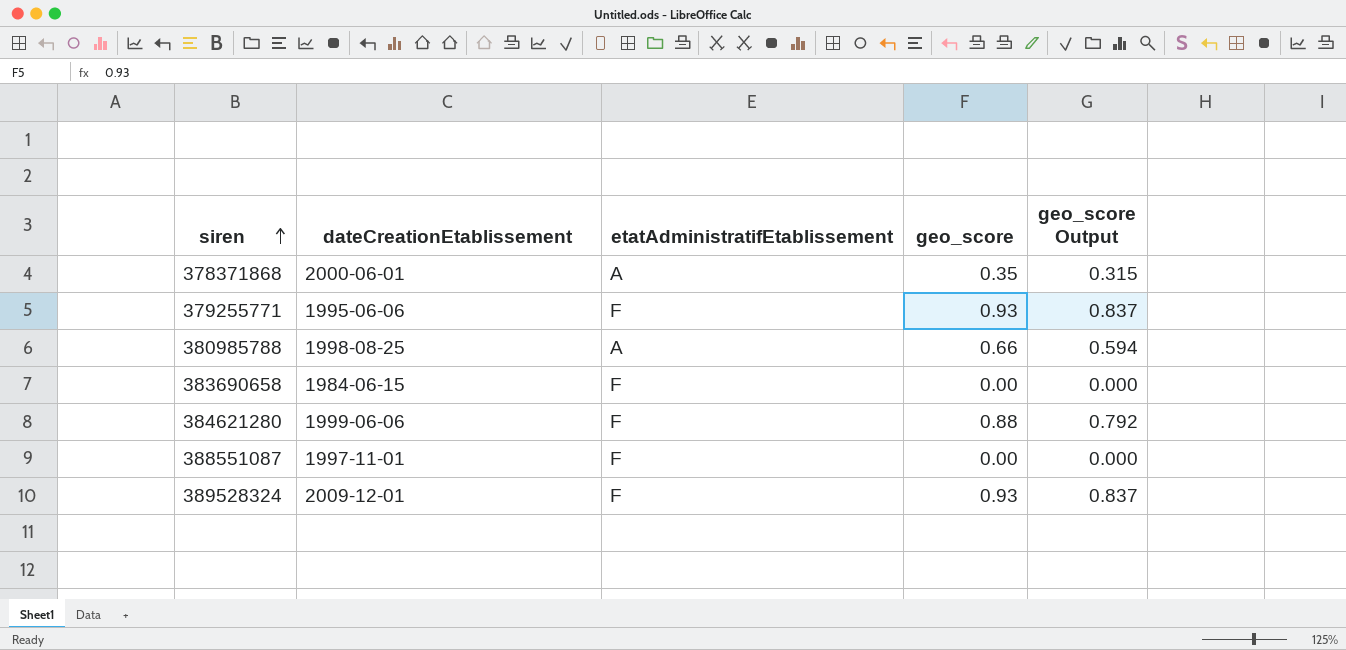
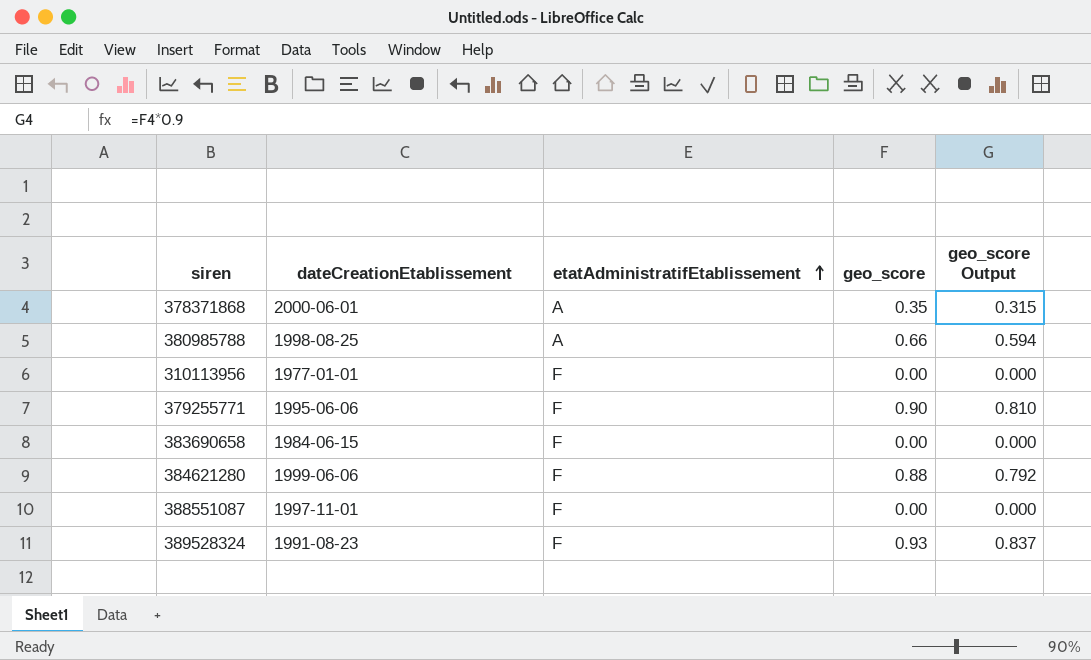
row order: siren ascending -> etatAdministratifEtablissement ascending
row 310113956: none -> 1977-01-01 | F | 0.00 | 0.000
379255771 | geo_score: 0.93 -> 0.90
379255771 | geo_score Output: 0.837 -> 0.810
389528324 | dateCreationEtablissement: 2009-12-01 -> 1991-08-23

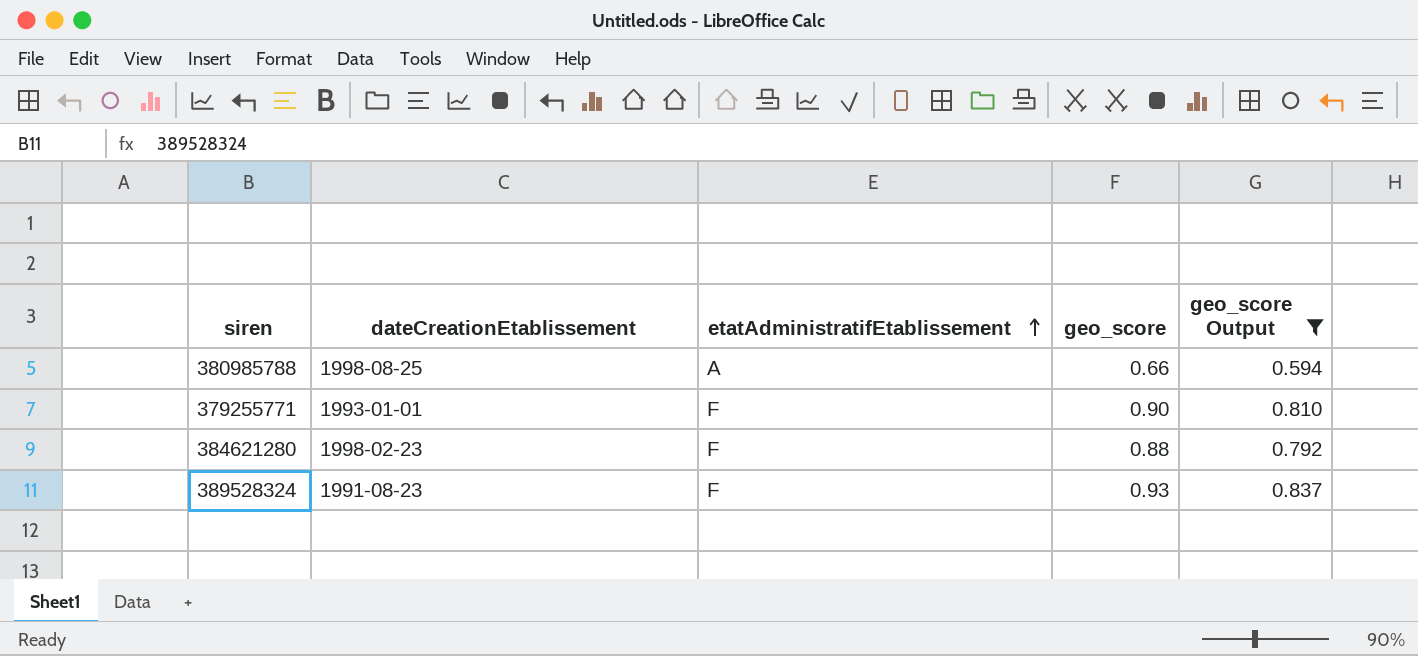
filter: none -> geo_score Output >= 0.594
379255771 | dateCreationEtablissement: 1995-06-06 -> 1993-01-01
384621280 | dateCreationEtablissement: 1999-06-06 -> 1998-02-23

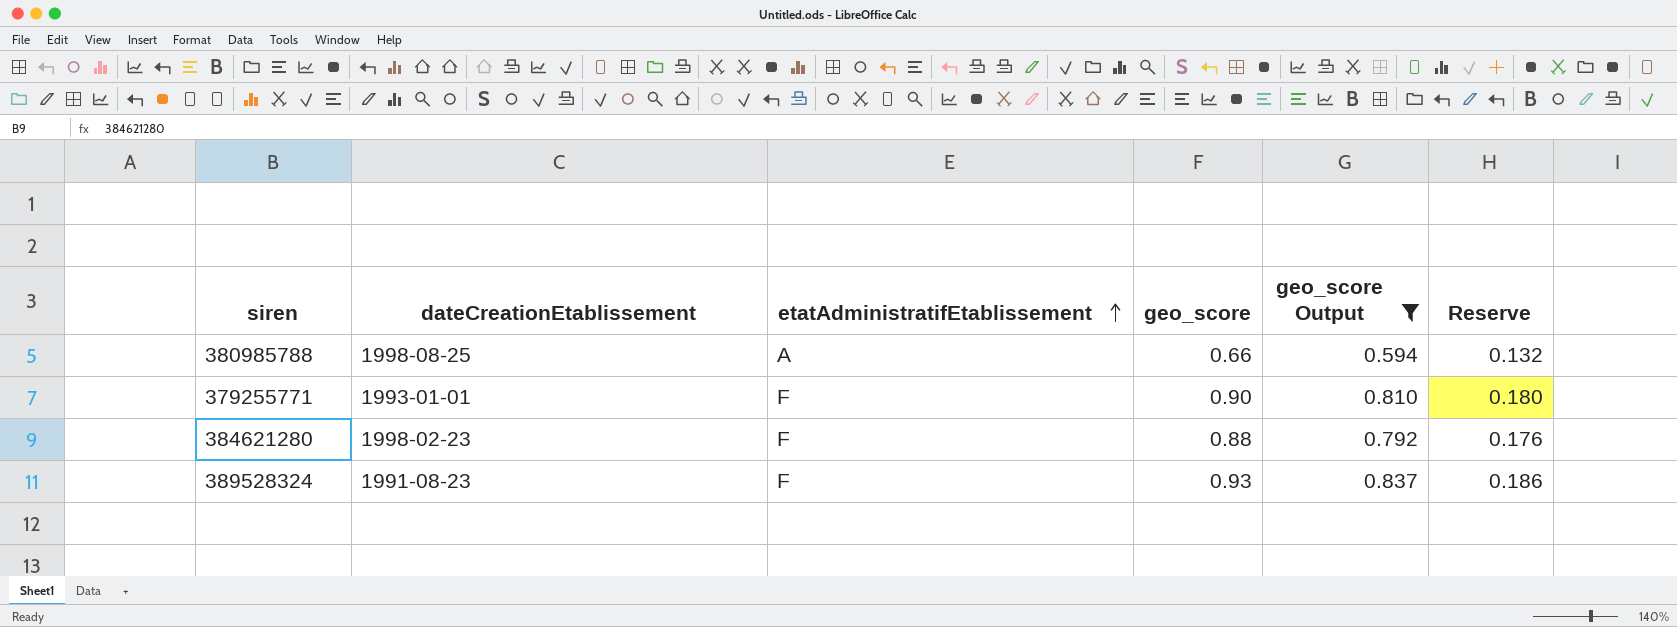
column Reserve | formula: none -> [geo_score] * 0.2

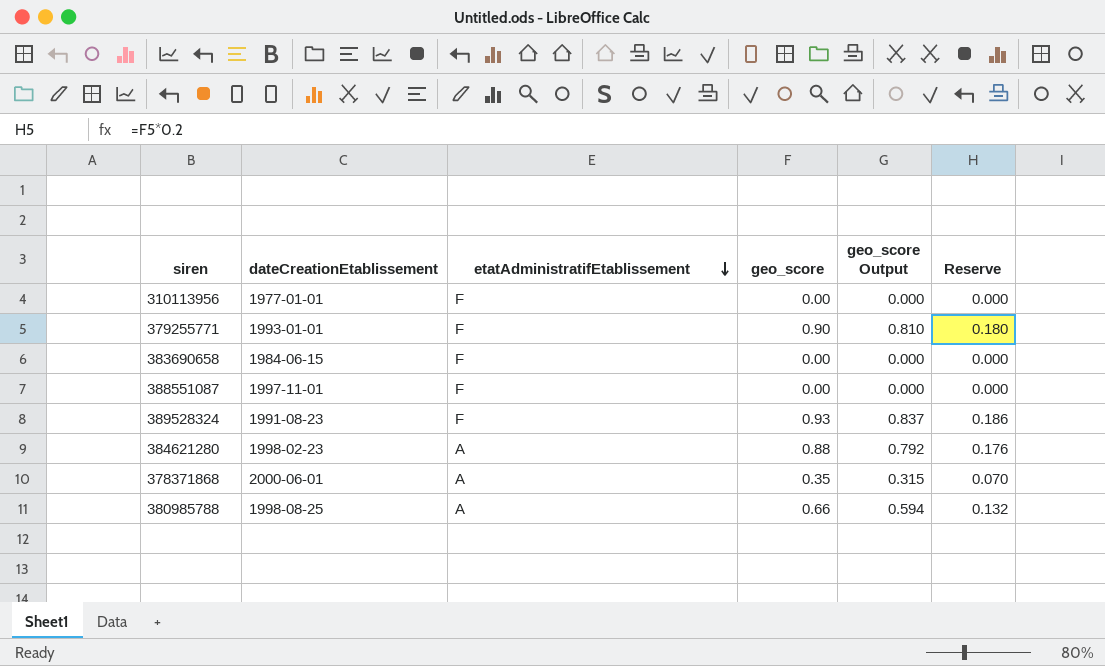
filter: geo_score Output >= 0.594 -> none
row order: etatAdministratifEtablissement ascending -> etatAdministratifEtablissement descending
384621280 | etatAdministratifEtablissement: F -> A

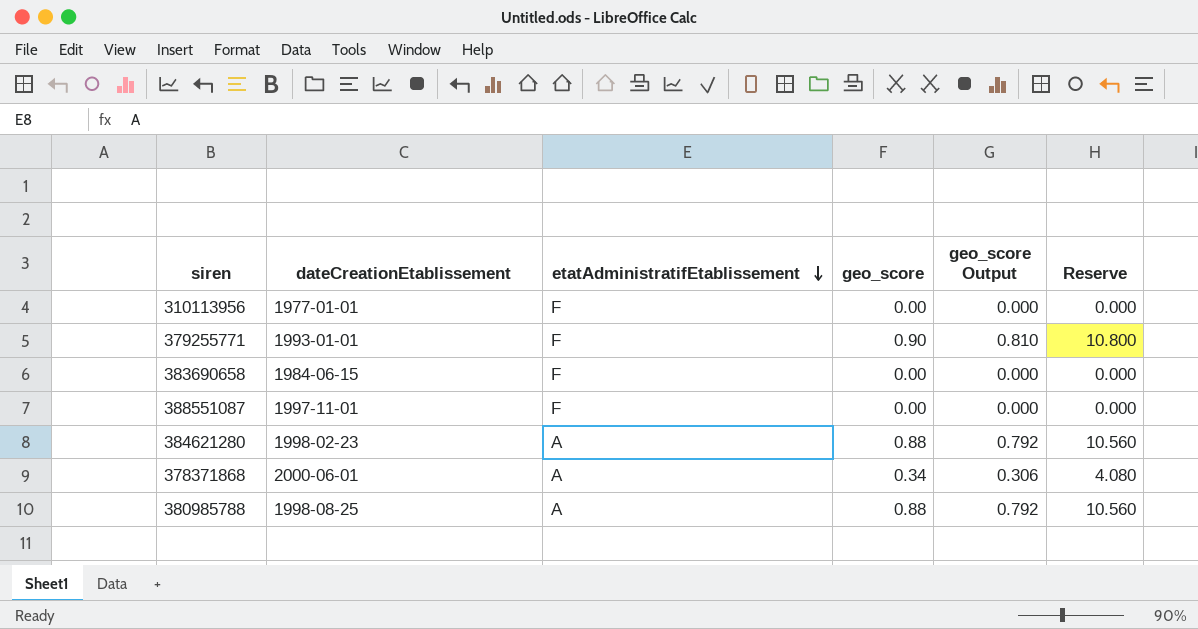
column Reserve | formula: [geo_score] * 0.2 -> [geo_score] * 12
row 389528324: 1991-08-23 | F | 0.93 | 0.837 | 0.186 -> none
378371868 | geo_score: 0.35 -> 0.34
378371868 | geo_score Output: 0.315 -> 0.306
380985788 | geo_score: 0.66 -> 0.88
380985788 | geo_score Output: 0.594 -> 0.792

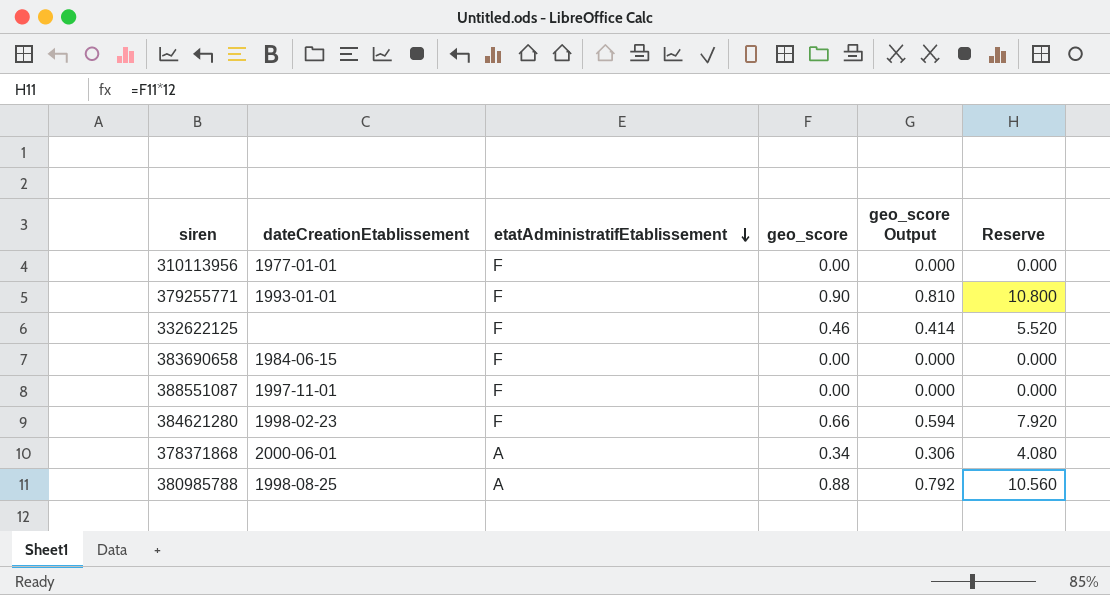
row 332622125: none -> none | F | 0.46 | 0.414 | 5.520
384621280 | etatAdministratifEtablissement: A -> F
384621280 | geo_score: 0.88 -> 0.66
384621280 | geo_score Output: 0.792 -> 0.594
384621280 | Reserve: 10.560 -> 7.920

